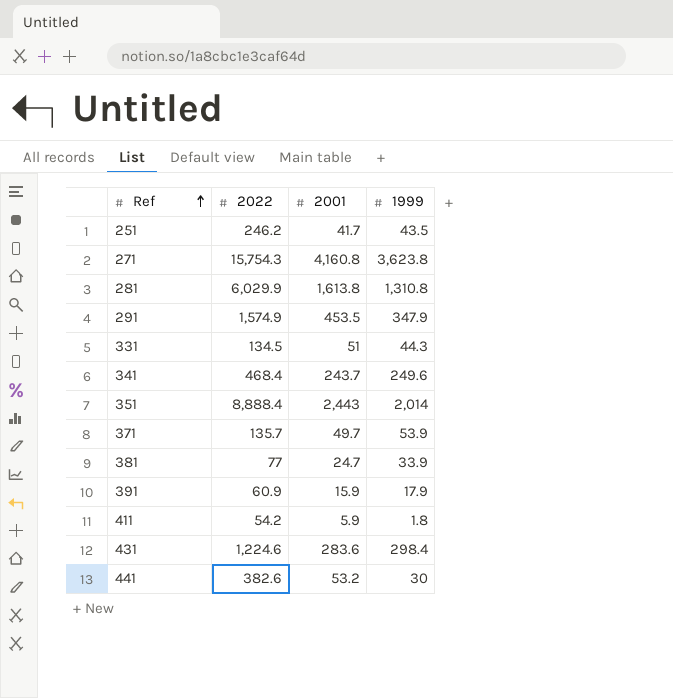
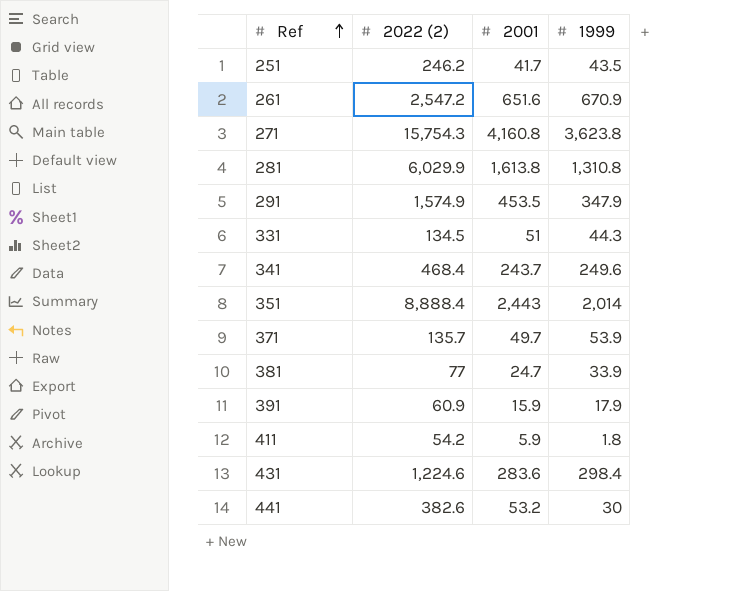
column name: 2022 -> 2022 (2)
row 261: none -> 2,547.2 | 651.6 | 670.9

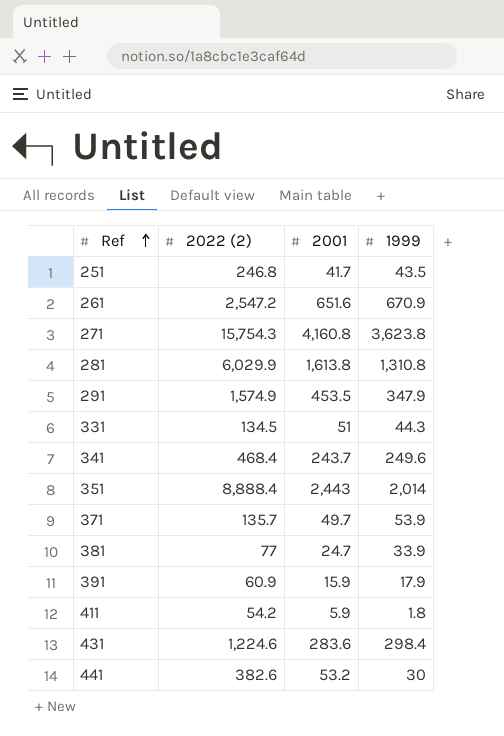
251 | 2022 (2): 246.2 -> 246.8

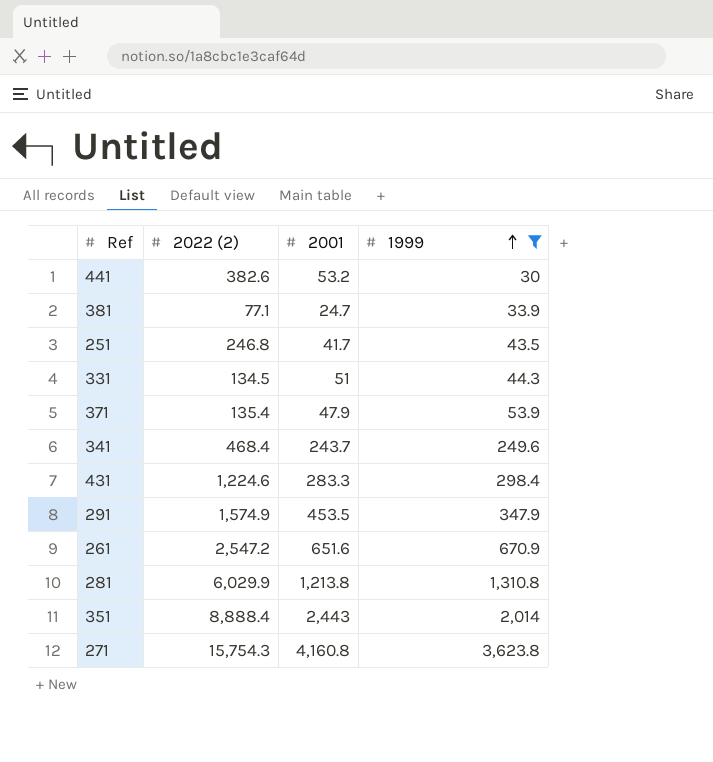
filter: none -> 1999 >= 30
row order: Ref ascending -> 1999 ascending
381 | 2022 (2): 77 -> 77.1
371 | 2022 (2): 135.7 -> 135.4
371 | 2001: 49.7 -> 47.9
431 | 2001: 283.6 -> 283.3
281 | 2001: 1,613.8 -> 1,213.8

